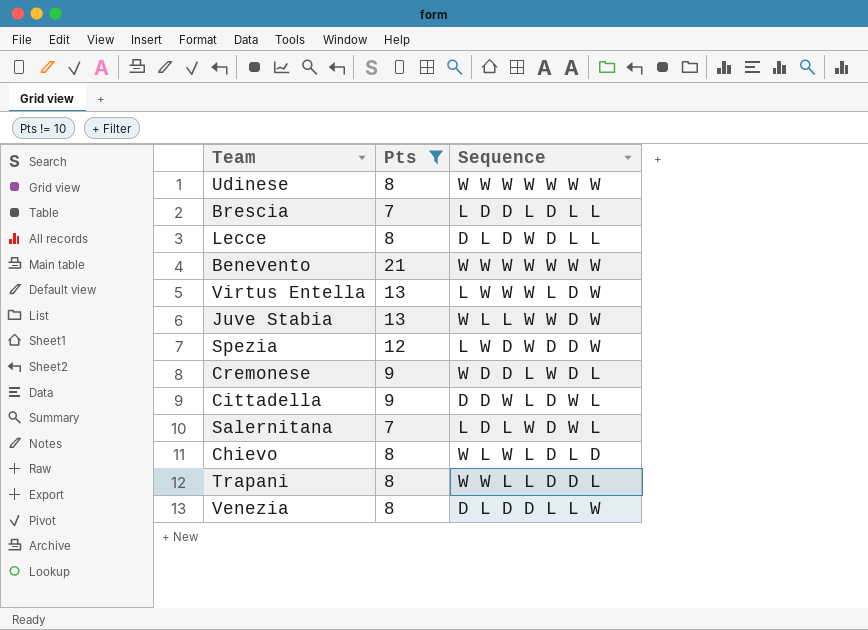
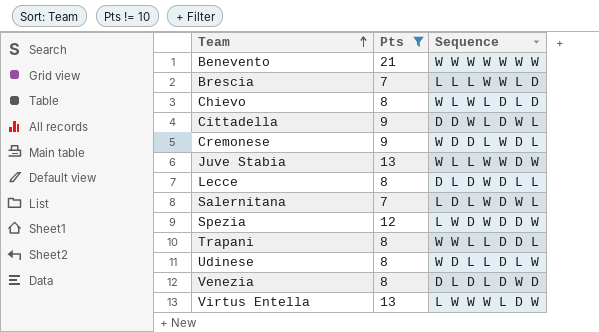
row order: none -> Team ascending
Brescia | Sequence: L D D L D L L -> L L L W W L D
Udinese | Sequence: W W W W W W W -> W D L L D L W
Venezia | Sequence: D L D D L L W -> D L D L D W D

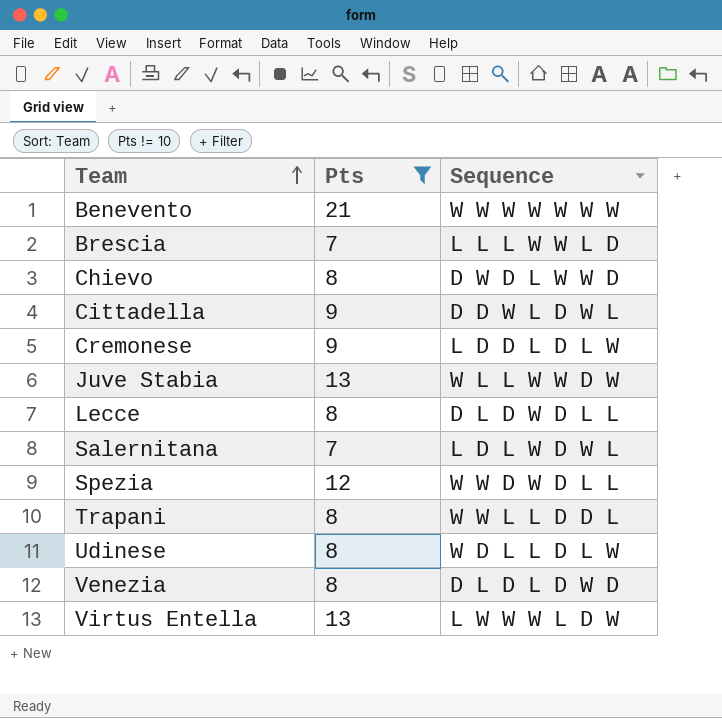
Chievo | Sequence: W L W L D L D -> D W D L W W D
Cremonese | Sequence: W D D L W D L -> L D D L D L W
Spezia | Sequence: L W D W D D W -> W W D W D L L

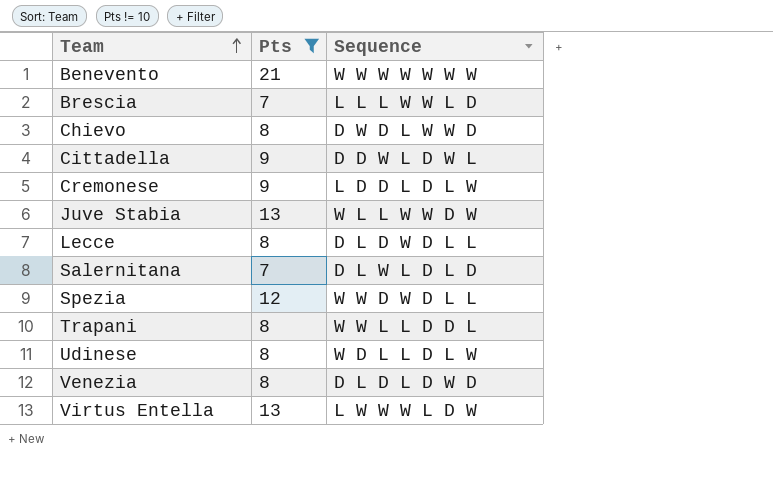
Salernitana | Sequence: L D L W D W L -> D L W L D L D

